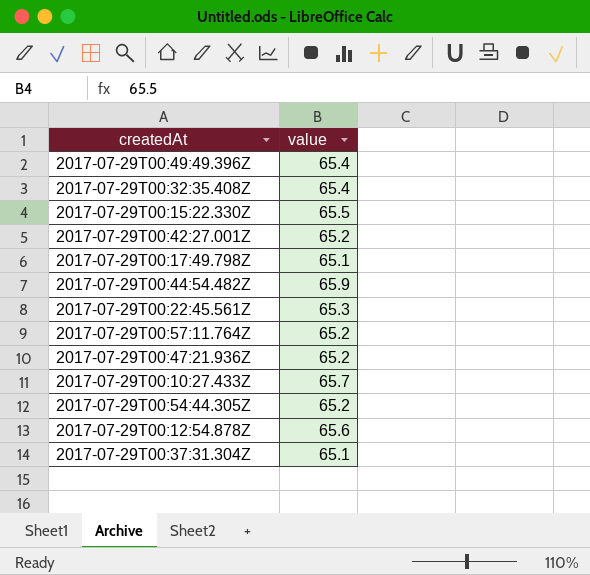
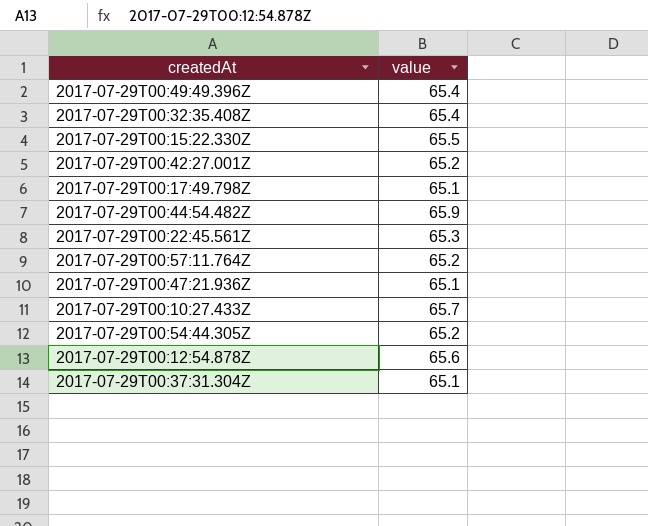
2017-07-29T00:47:21.936Z | value: 65.2 -> 65.1

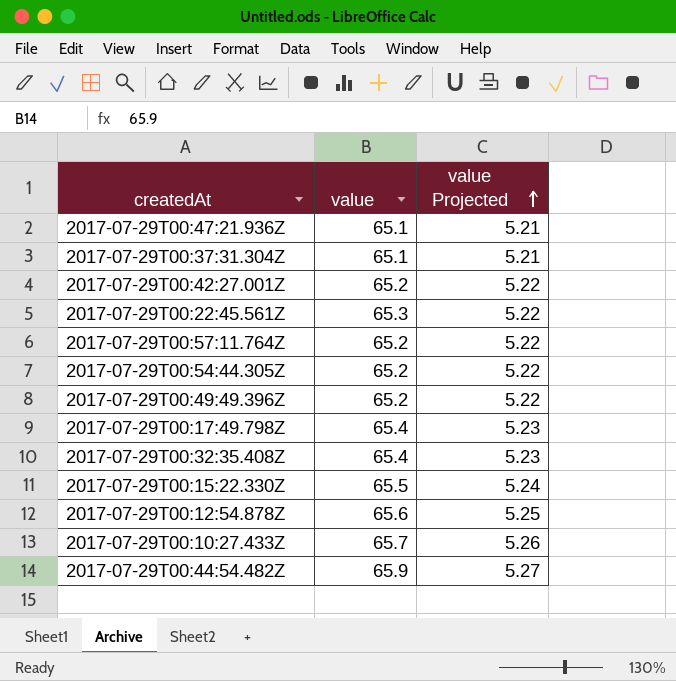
row order: none -> value Projected ascending
column value Projected | formula: none -> [value] * 0.08
2017-07-29T00:49:49.396Z | value: 65.4 -> 65.2
2017-07-29T00:17:49.798Z | value: 65.1 -> 65.4

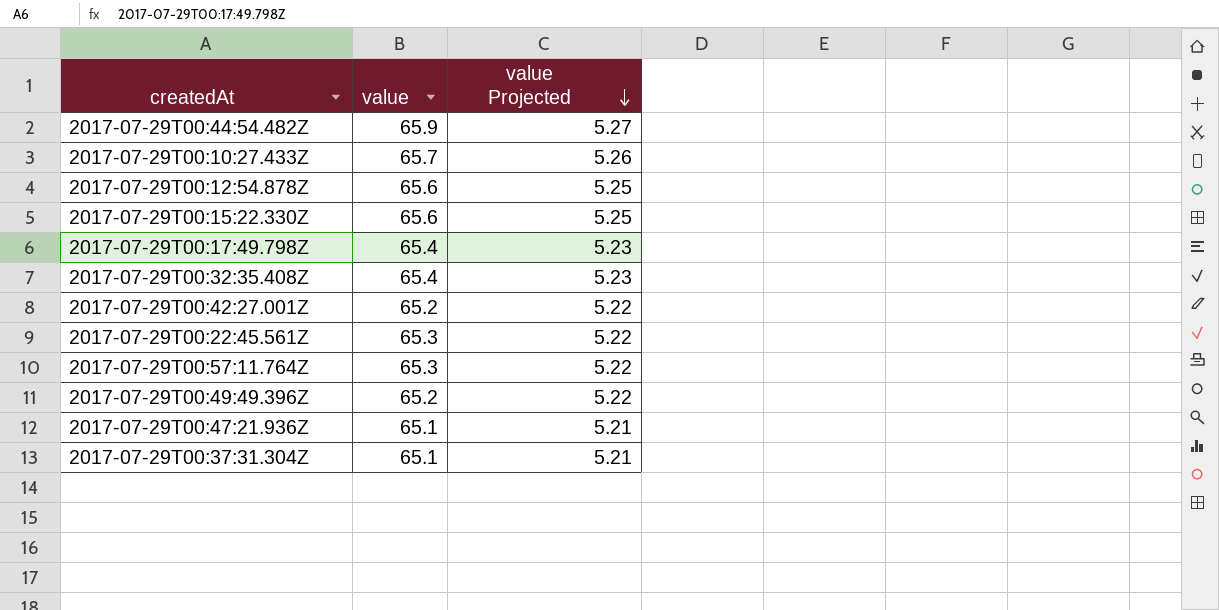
row order: value Projected ascending -> value Projected descending
row 2017-07-29T00:54:44.305Z: 65.2 | 5.22 -> none
2017-07-29T00:15:22.330Z | value: 65.5 -> 65.6
2017-07-29T00:15:22.330Z | value Projected: 5.24 -> 5.25
2017-07-29T00:57:11.764Z | value: 65.2 -> 65.3

